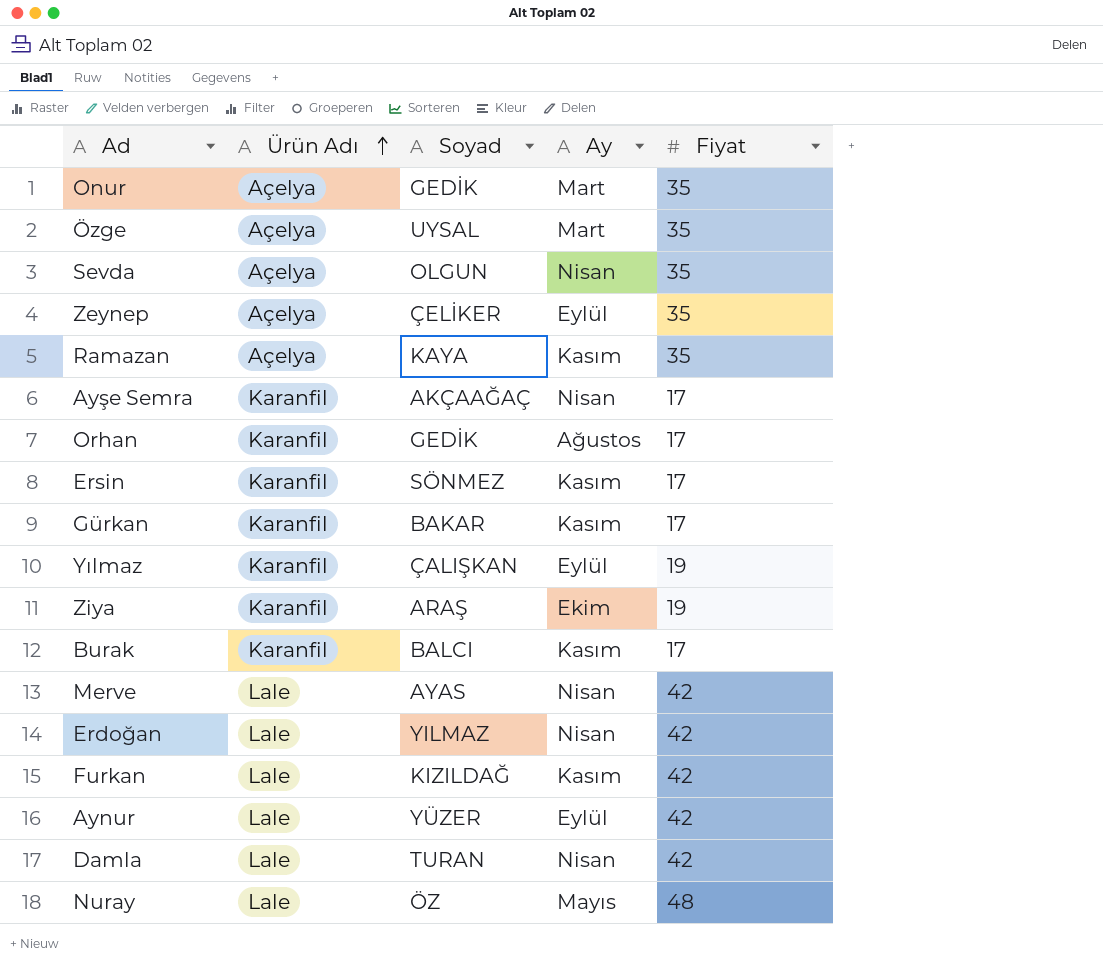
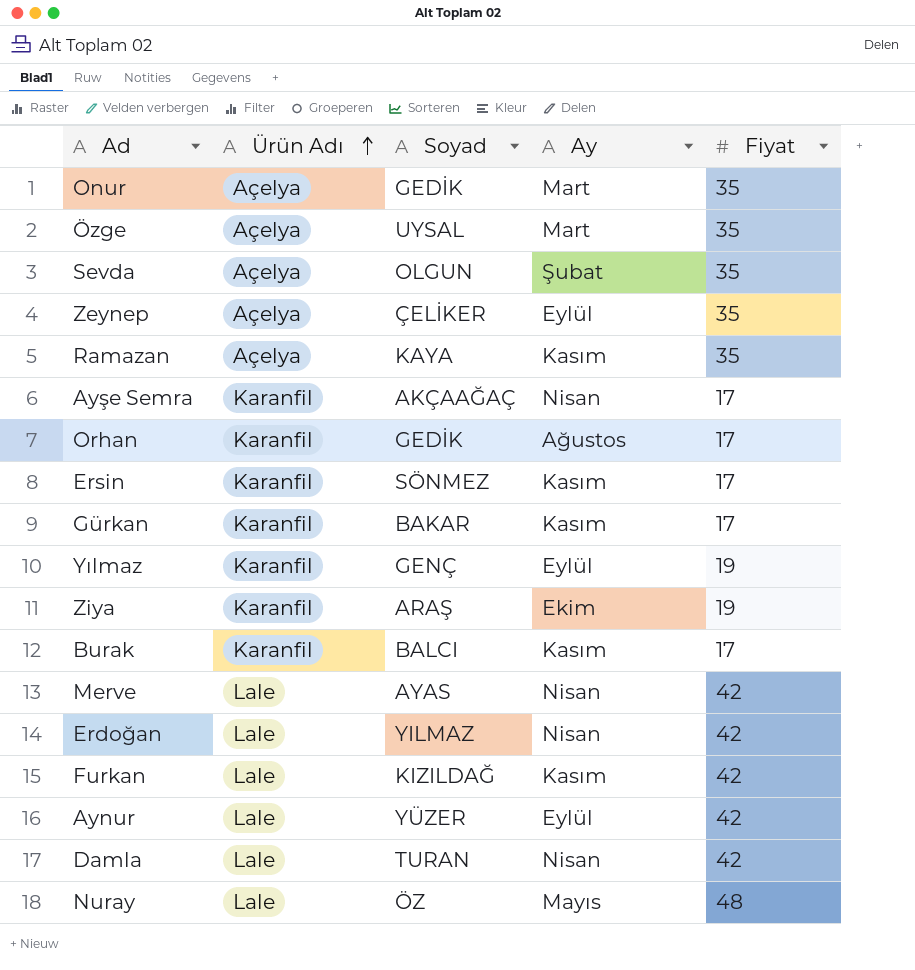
Sevda | Ay: Nisan -> Şubat
Yılmaz | Soyad: ÇALIŞKAN -> GENÇ

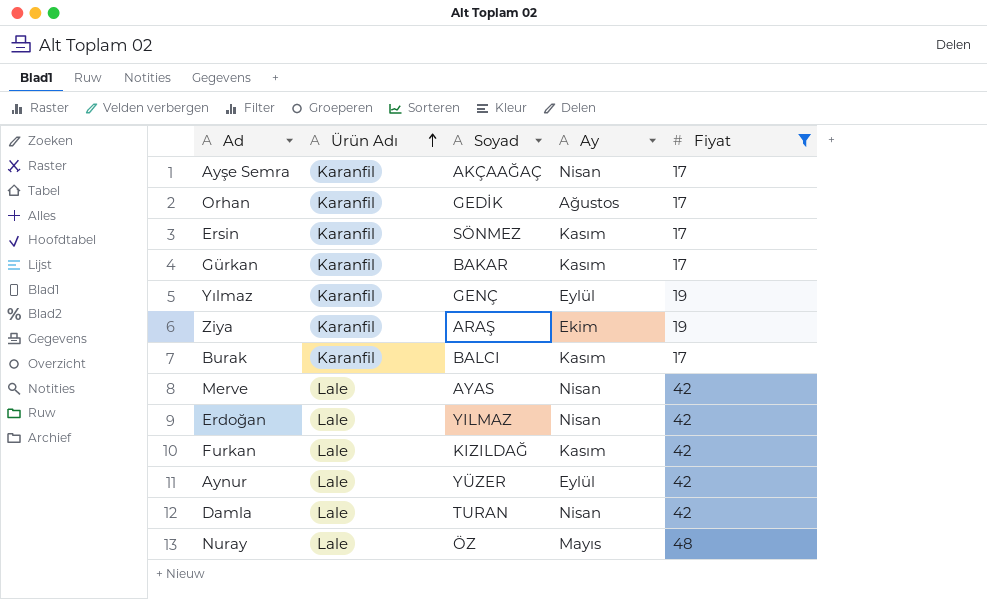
filter: none -> Fiyat != 35

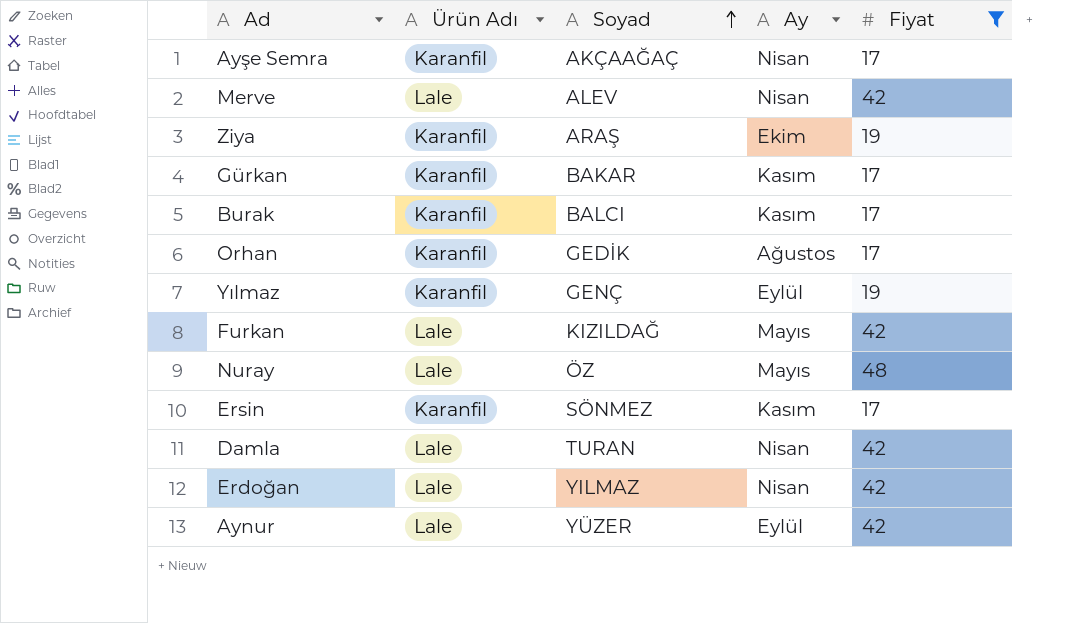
row order: Ürün Adı ascending -> Soyad ascending
Merve | Soyad: AYAS -> ALEV
Furkan | Ay: Kasım -> Mayıs

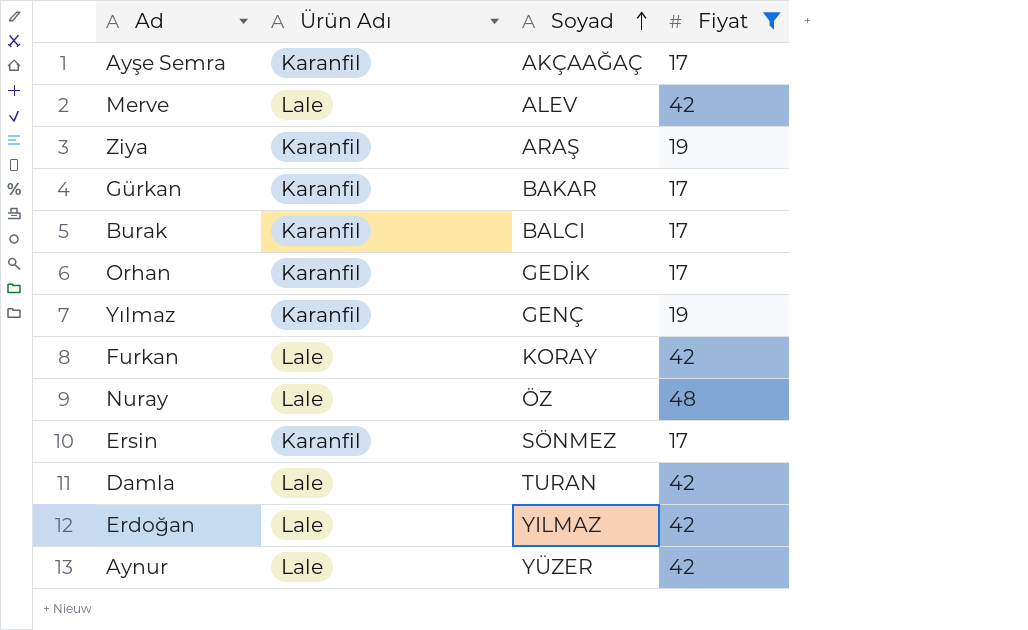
column Ay | position: 4 -> none
Furkan | Soyad: KIZILDAĞ -> KORAY

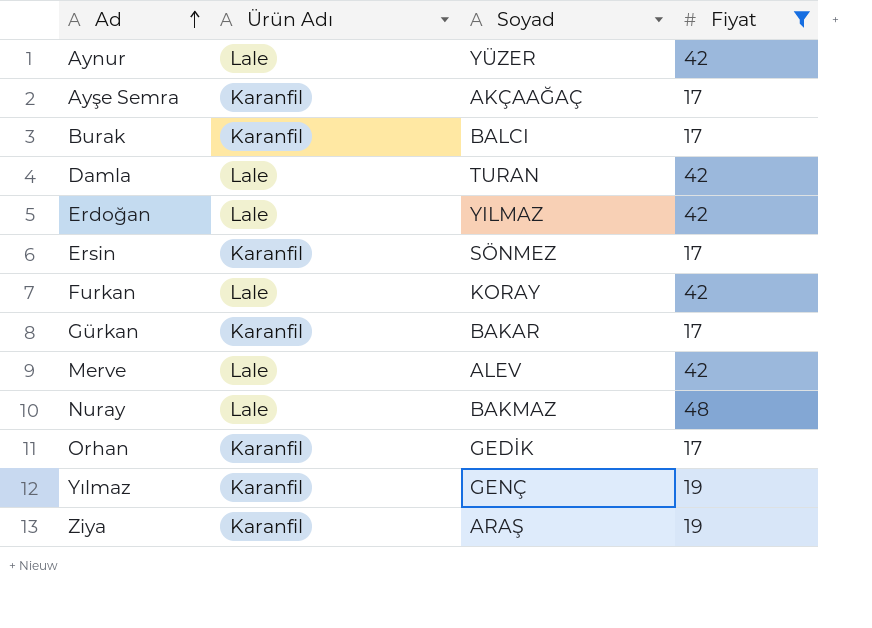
row order: Soyad ascending -> Ad ascending
Nuray | Soyad: ÖZ -> BAKMAZ

